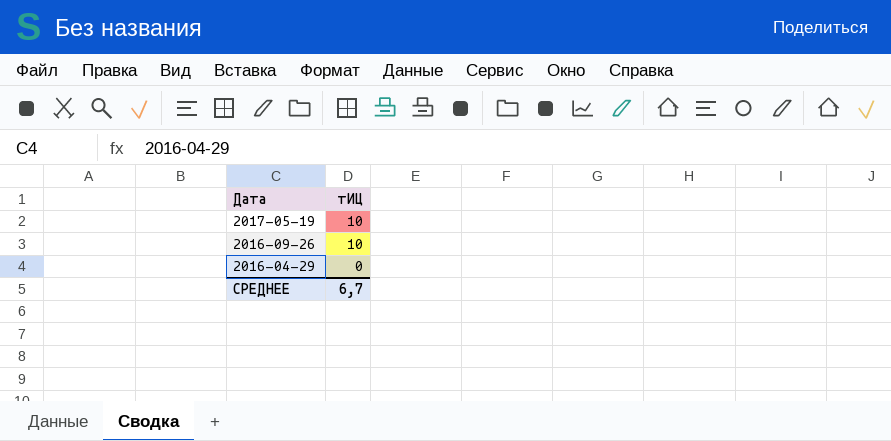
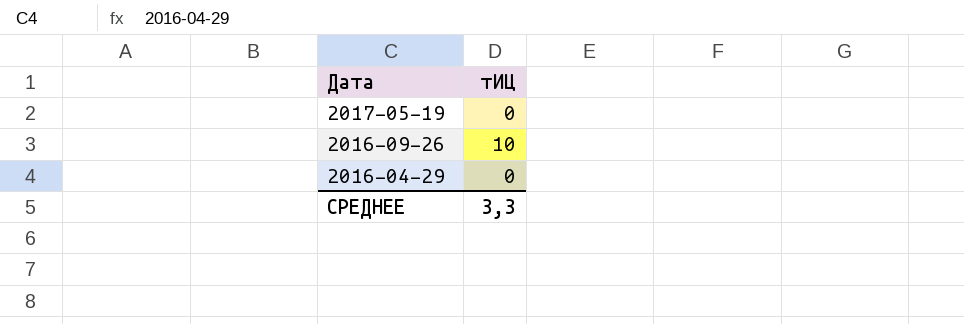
2017-05-19 | тИЦ: 10 -> 0
СРЕДНЕЕ | тИЦ: 6,7 -> 3,3

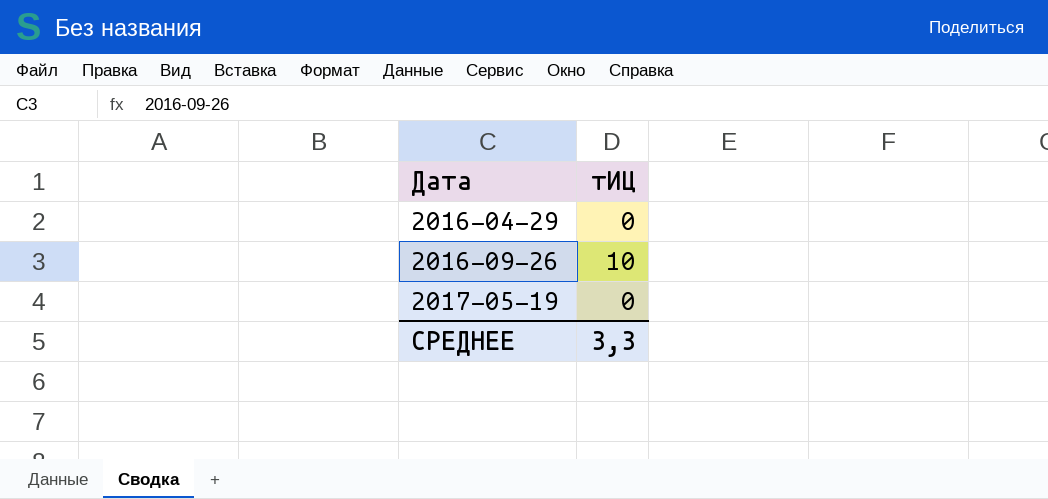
row order: Дата descending -> Дата ascending

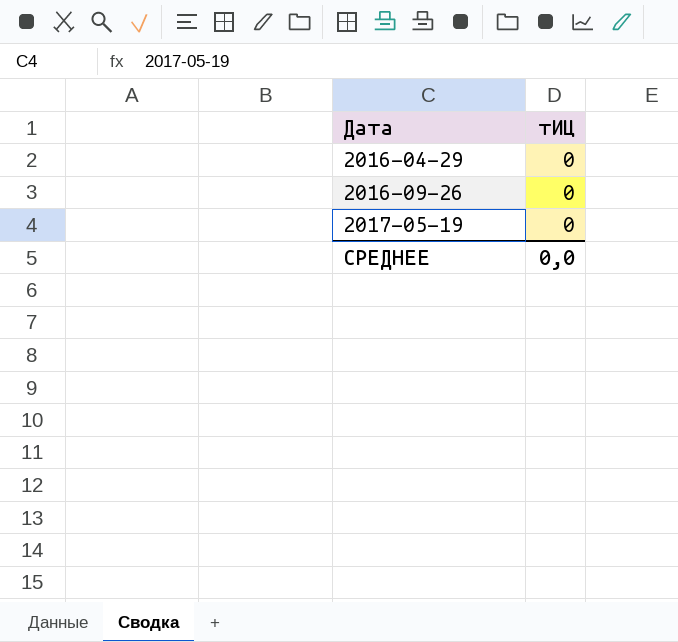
2016-09-26 | тИЦ: 10 -> 0
СРЕДНЕЕ | тИЦ: 3,3 -> 0,0

